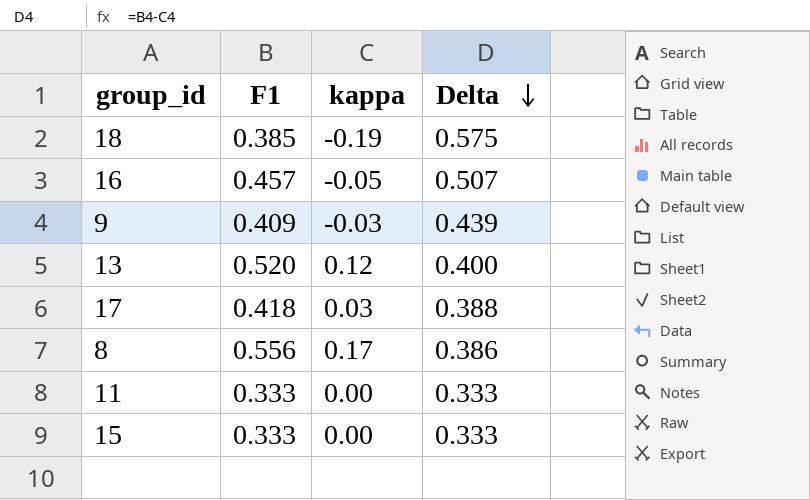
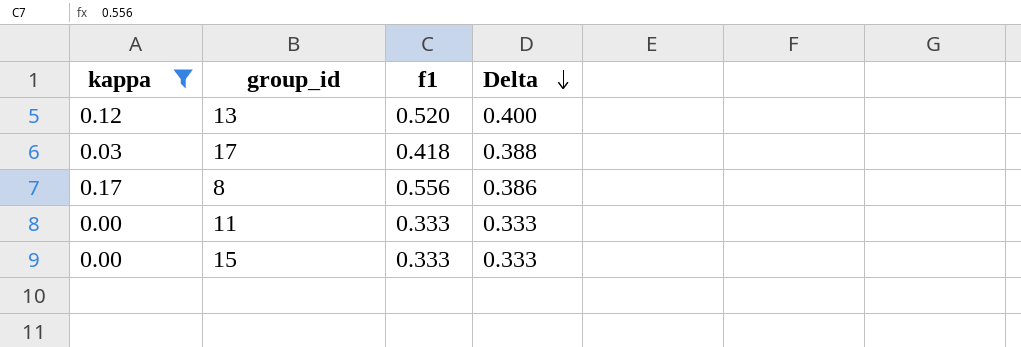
filter: none -> kappa >= 0.00
column kappa | position: 3 -> 1
column name: F1 -> f1

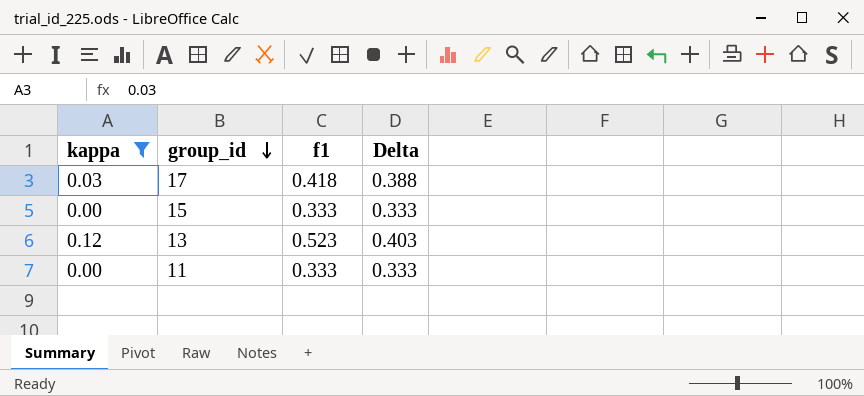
row order: Delta descending -> group_id descending
row 8: 0.17 | 0.556 | 0.386 -> none
13 | f1: 0.520 -> 0.523
13 | Delta: 0.400 -> 0.403

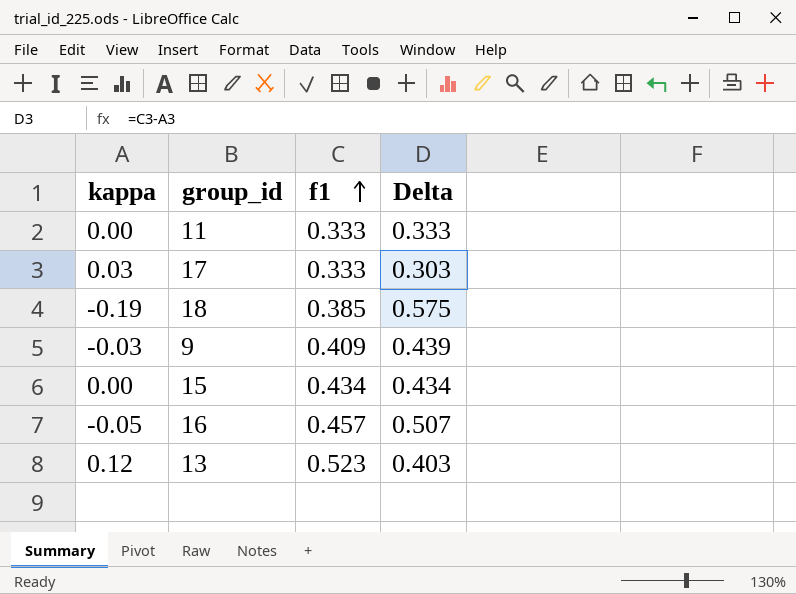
filter: kappa >= 0.00 -> none
row order: group_id descending -> f1 ascending
17 | f1: 0.418 -> 0.333
17 | Delta: 0.388 -> 0.303
15 | f1: 0.333 -> 0.434
15 | Delta: 0.333 -> 0.434

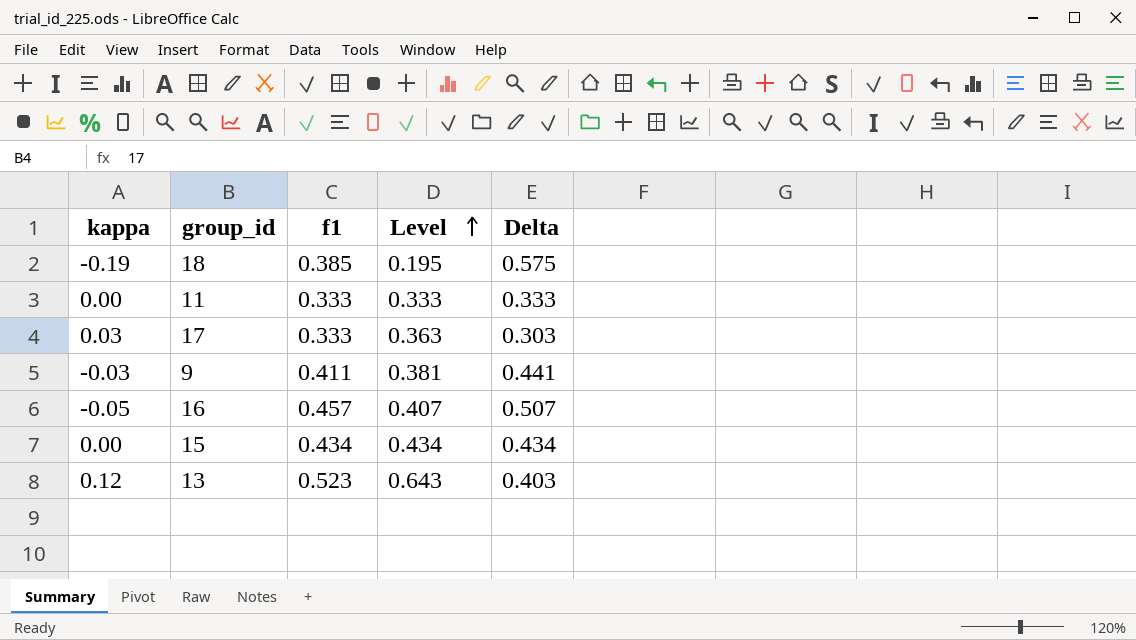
row order: f1 ascending -> Level ascending
column Level | formula: none -> [kappa] + [f1]
9 | f1: 0.409 -> 0.411
9 | Delta: 0.439 -> 0.441

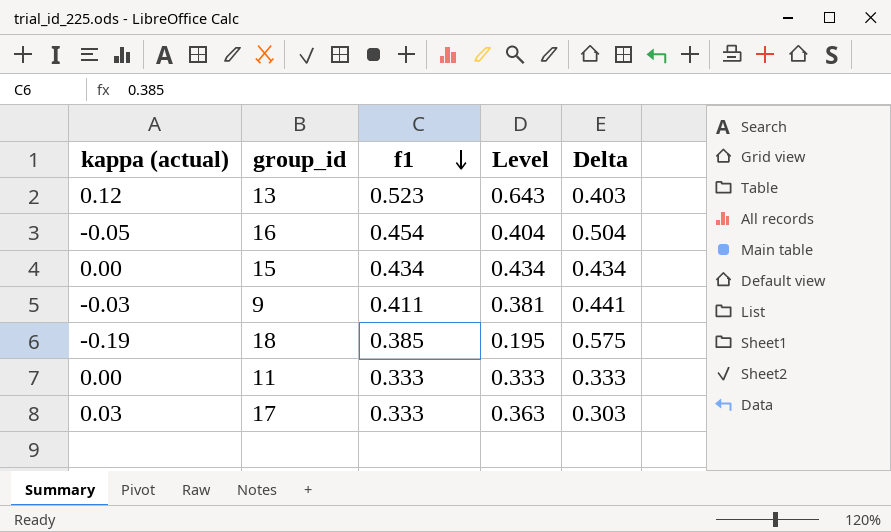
row order: Level ascending -> f1 descending
column name: kappa -> kappa (actual)
16 | f1: 0.457 -> 0.454
16 | Level: 0.407 -> 0.404
16 | Delta: 0.507 -> 0.504

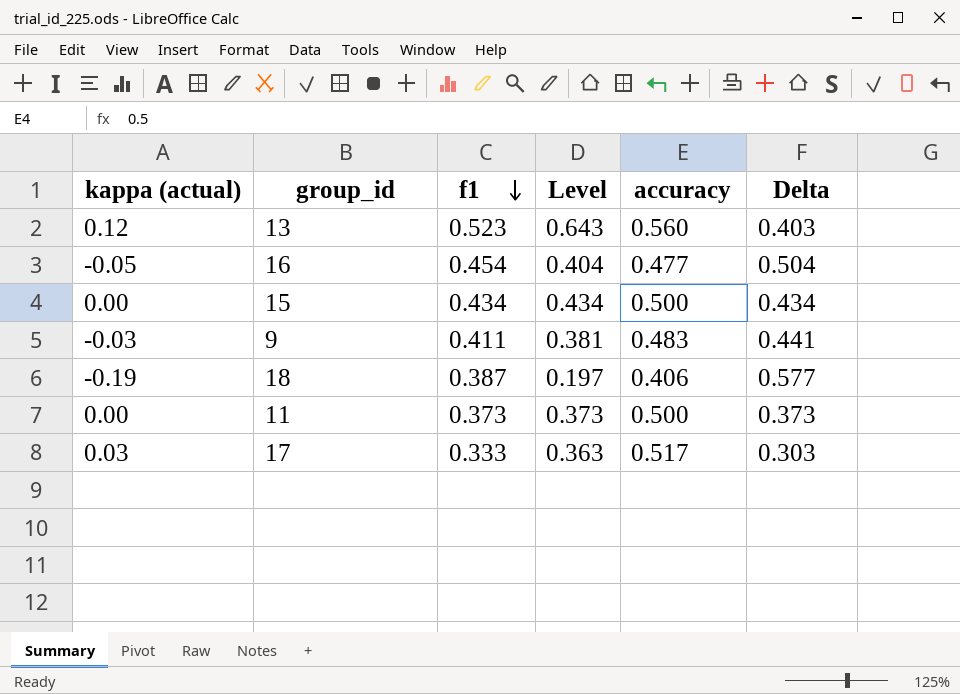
column accuracy | position: none -> 5
18 | f1: 0.385 -> 0.387
18 | Level: 0.195 -> 0.197
18 | Delta: 0.575 -> 0.577
11 | f1: 0.333 -> 0.373
11 | Level: 0.333 -> 0.373
11 | Delta: 0.333 -> 0.373

